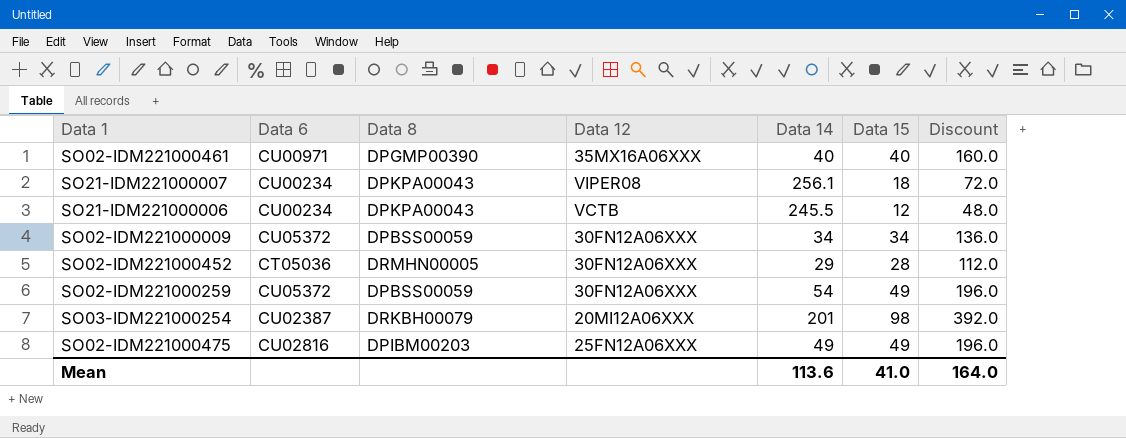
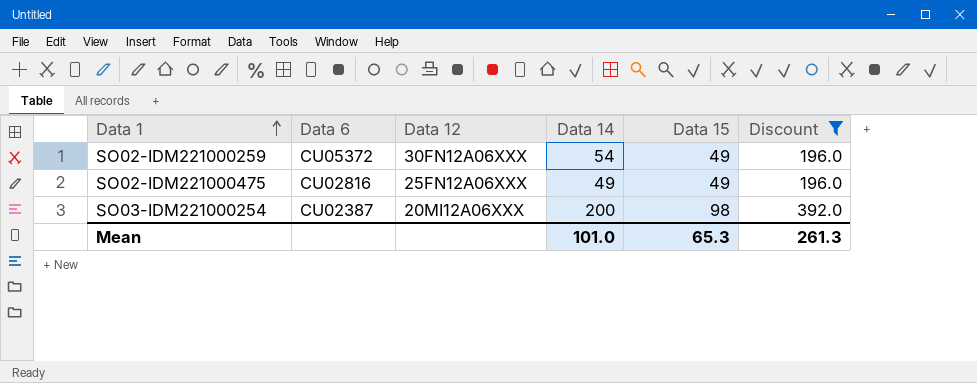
filter: none -> Discount >= 196.0
row order: none -> Data 1 ascending
column Data 8 | position: 3 -> none
SO03-IDM221000254 | Data 14: 201 -> 200
Mean | Data 14: 113.6 -> 101.0
Mean | Data 15: 41.0 -> 65.3
Mean | Discount: 164.0 -> 261.3

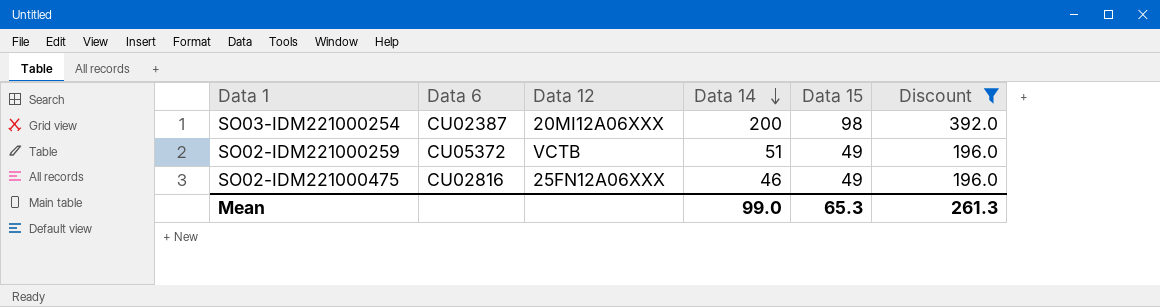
row order: Data 1 ascending -> Data 14 descending
SO02-IDM221000259 | Data 12: 30FN12A06XXX -> VCTB
SO02-IDM221000259 | Data 14: 54 -> 51
SO02-IDM221000475 | Data 14: 49 -> 46
Mean | Data 14: 101.0 -> 99.0

